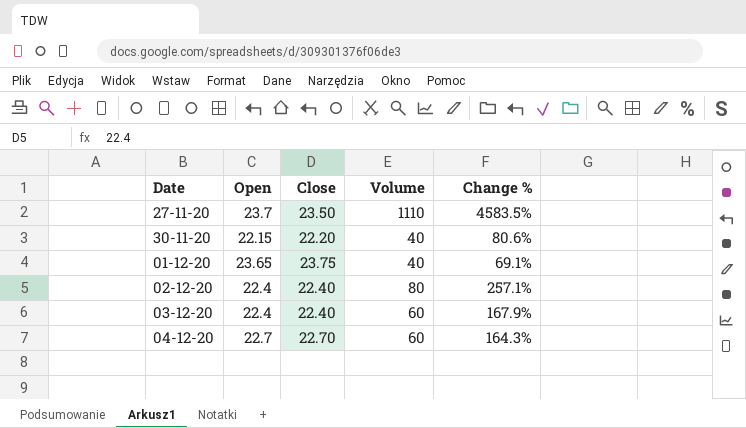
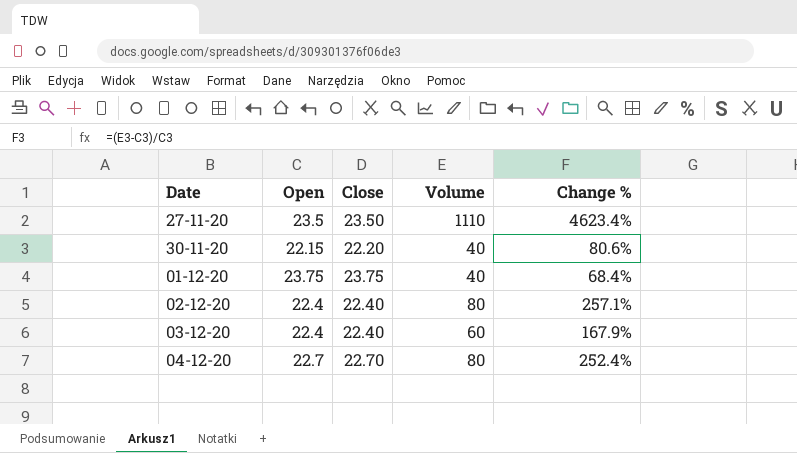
27-11-20 | Open: 23.7 -> 23.5
27-11-20 | Change %: 4583.5% -> 4623.4%
01-12-20 | Open: 23.65 -> 23.75
01-12-20 | Change %: 69.1% -> 68.4%
04-12-20 | Volume: 60 -> 80
04-12-20 | Change %: 164.3% -> 252.4%

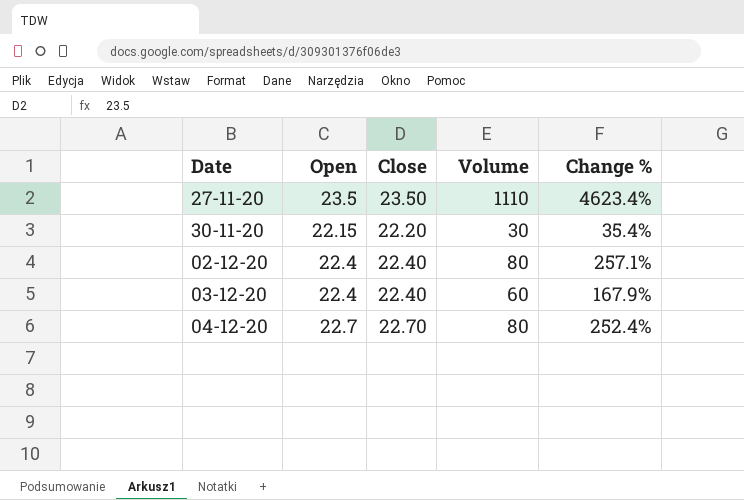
row 01-12-20: 23.75 | 23.75 | 40 | 68.4% -> none
30-11-20 | Volume: 40 -> 30
30-11-20 | Change %: 80.6% -> 35.4%

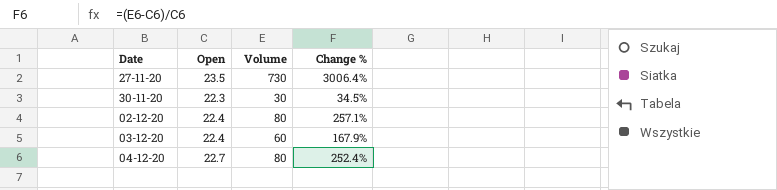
column Close | position: 3 -> none
27-11-20 | Volume: 1110 -> 730
27-11-20 | Change %: 4623.4% -> 3006.4%
30-11-20 | Open: 22.15 -> 22.3
30-11-20 | Change %: 35.4% -> 34.5%

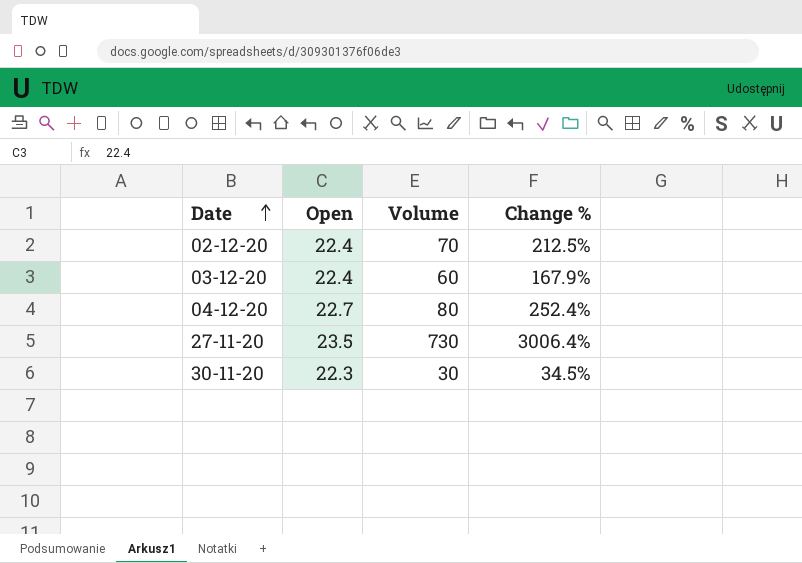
row order: none -> Date ascending
02-12-20 | Volume: 80 -> 70
02-12-20 | Change %: 257.1% -> 212.5%

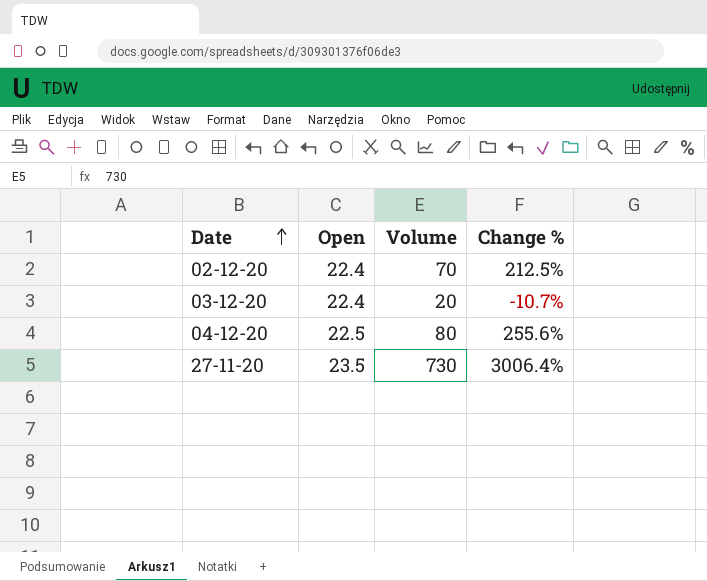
row 30-11-20: 22.3 | 30 | 34.5% -> none
03-12-20 | Volume: 60 -> 20
03-12-20 | Change %: 167.9% -> -10.7%
04-12-20 | Open: 22.7 -> 22.5
04-12-20 | Change %: 252.4% -> 255.6%

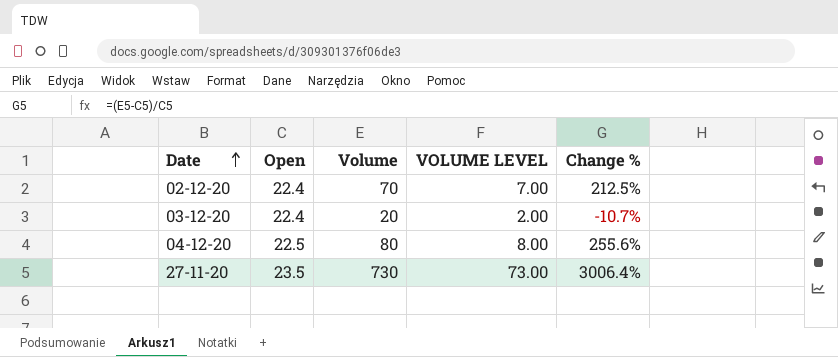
column VOLUME LEVEL | formula: none -> [Volume] * 0.1

